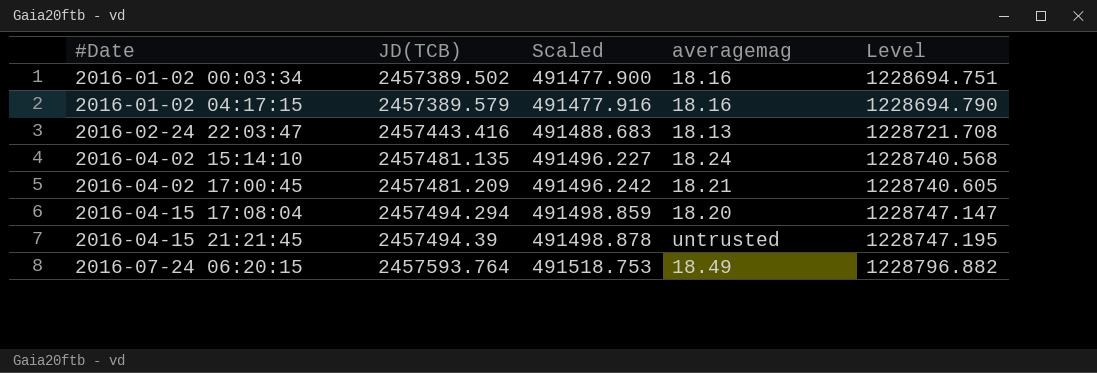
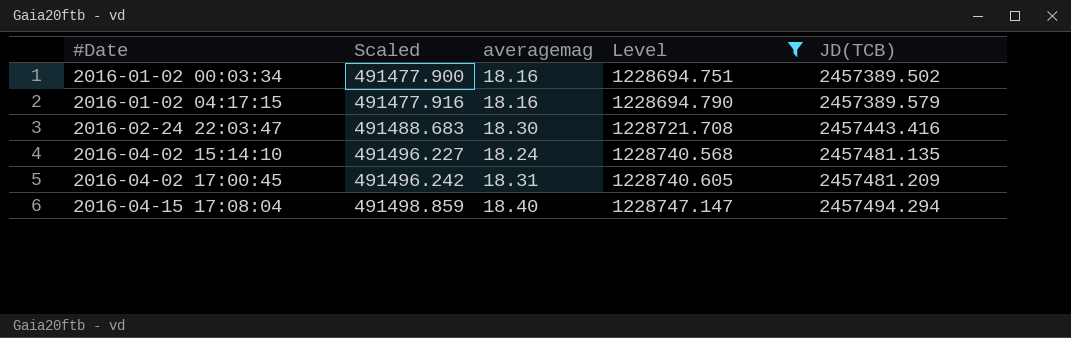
filter: none -> Level <= 1228747.147
column JD(TCB) | position: 2 -> 5
2016-02-24 22:03:47 | averagemag: 18.13 -> 18.30
2016-04-02 17:00:45 | averagemag: 18.21 -> 18.31
2016-04-15 17:08:04 | averagemag: 18.20 -> 18.40

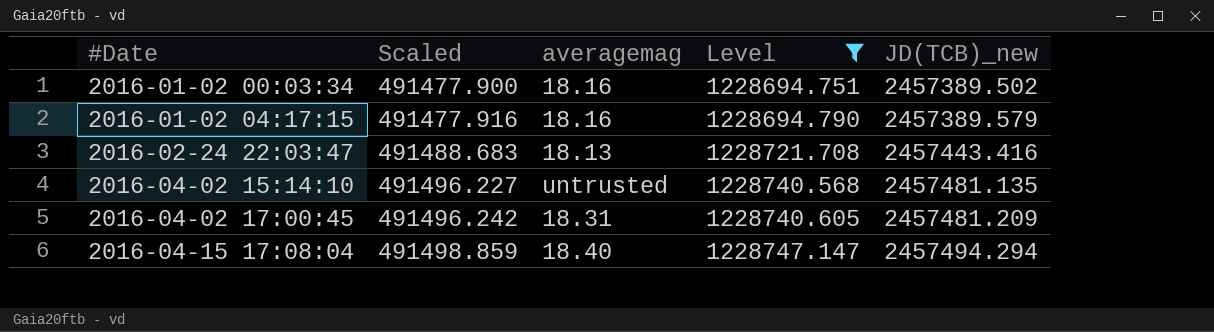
column name: JD(TCB) -> JD(TCB)_new
2016-02-24 22:03:47 | averagemag: 18.30 -> 18.13
2016-04-02 15:14:10 | averagemag: 18.24 -> untrusted

